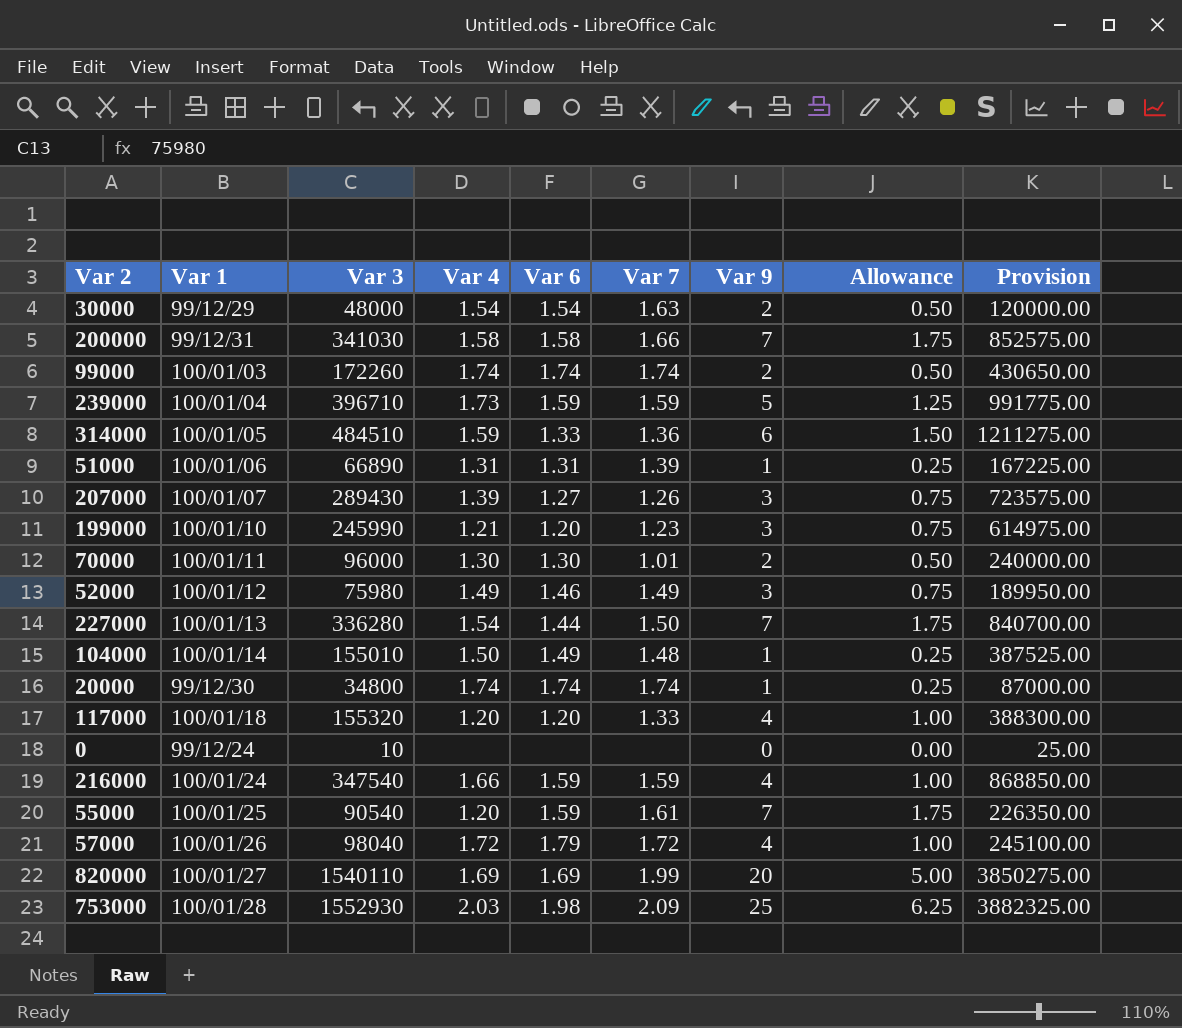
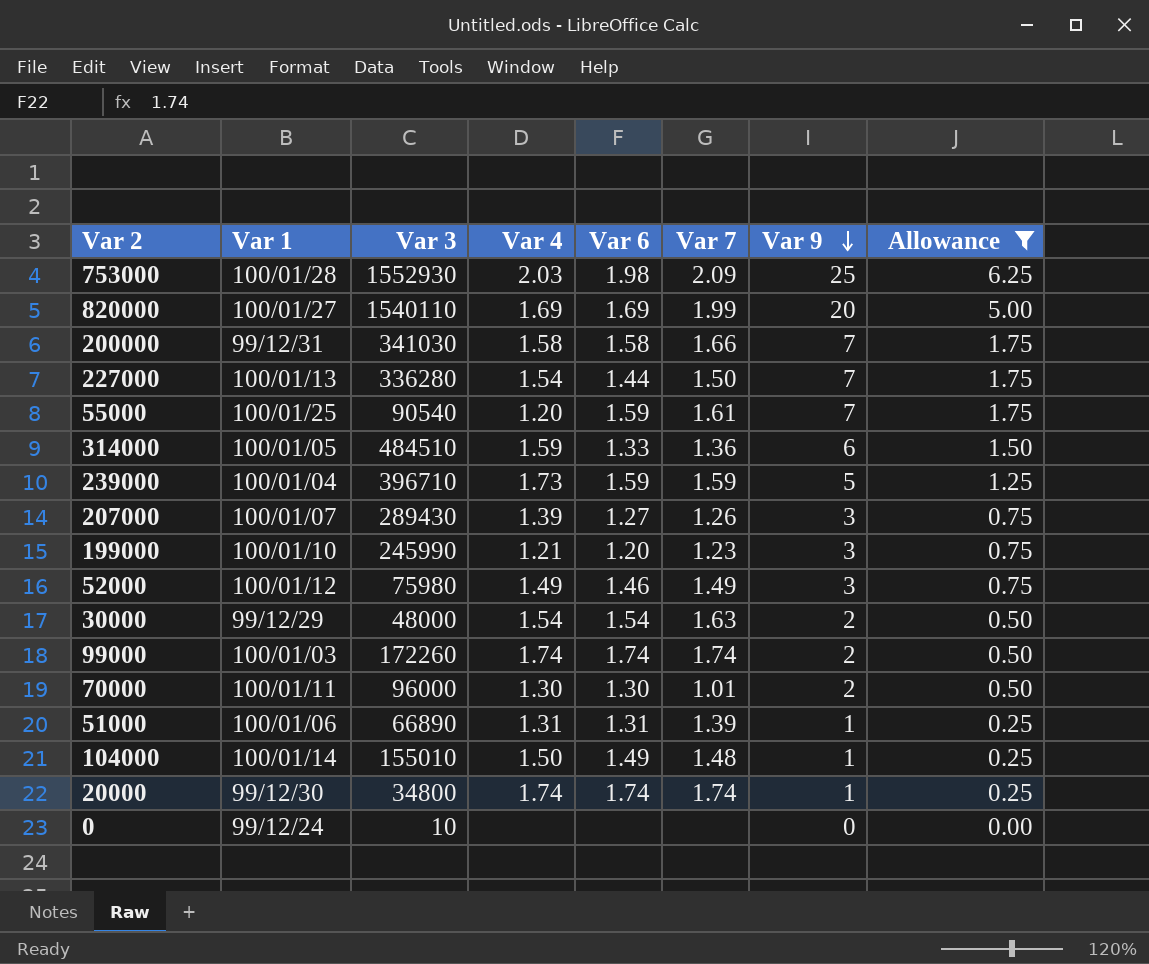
filter: none -> Allowance != 1.00
row order: none -> Var 9 descending
column Provision | formula: [Var 3] * 2.5 -> none

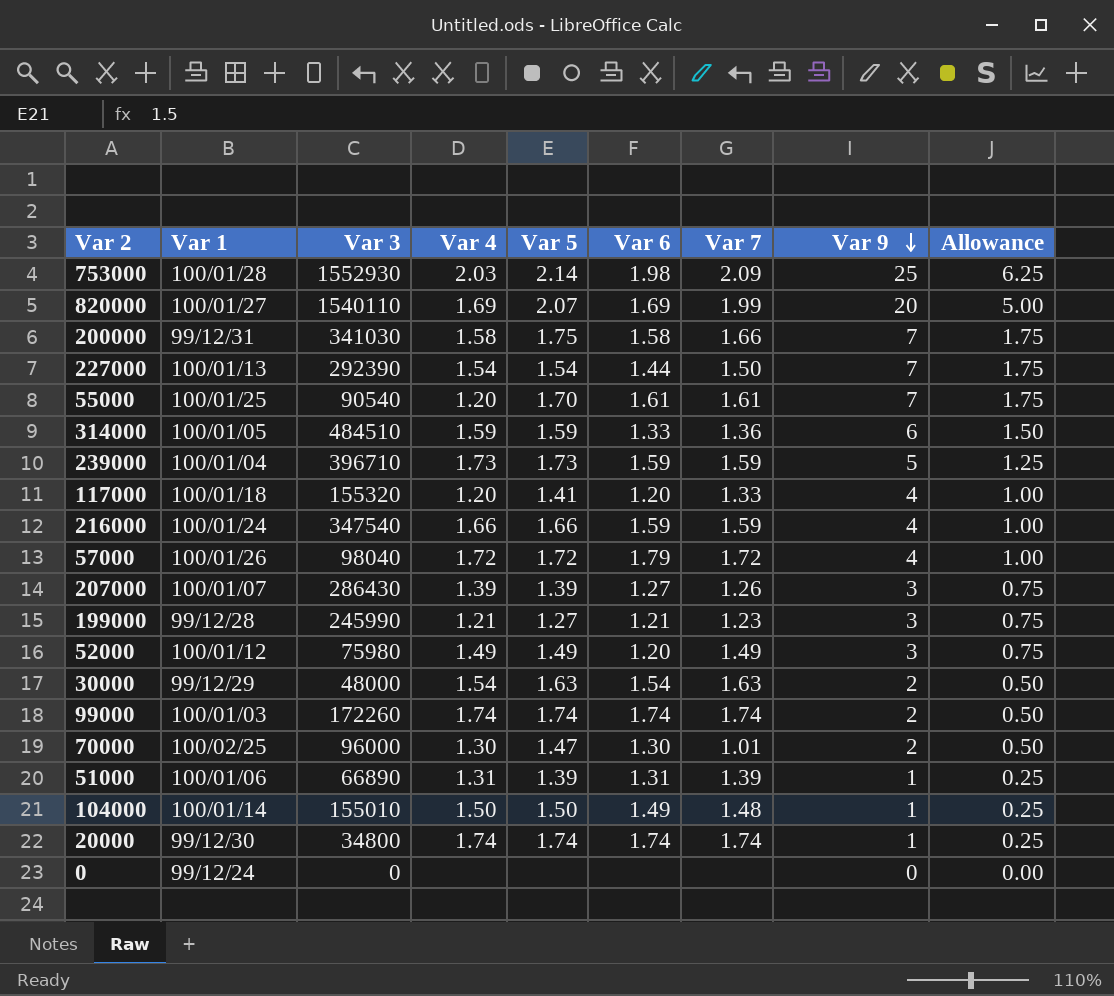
filter: Allowance != 1.00 -> none
column Var 5 | position: none -> 5
227000 | Var 3: 336280 -> 292390
55000 | Var 6: 1.59 -> 1.61
207000 | Var 3: 289430 -> 286430
199000 | Var 1: 100/01/10 -> 99/12/28
199000 | Var 6: 1.20 -> 1.21
52000 | Var 6: 1.46 -> 1.20
70000 | Var 1: 100/01/11 -> 100/02/25
0 | Var 3: 10 -> 0

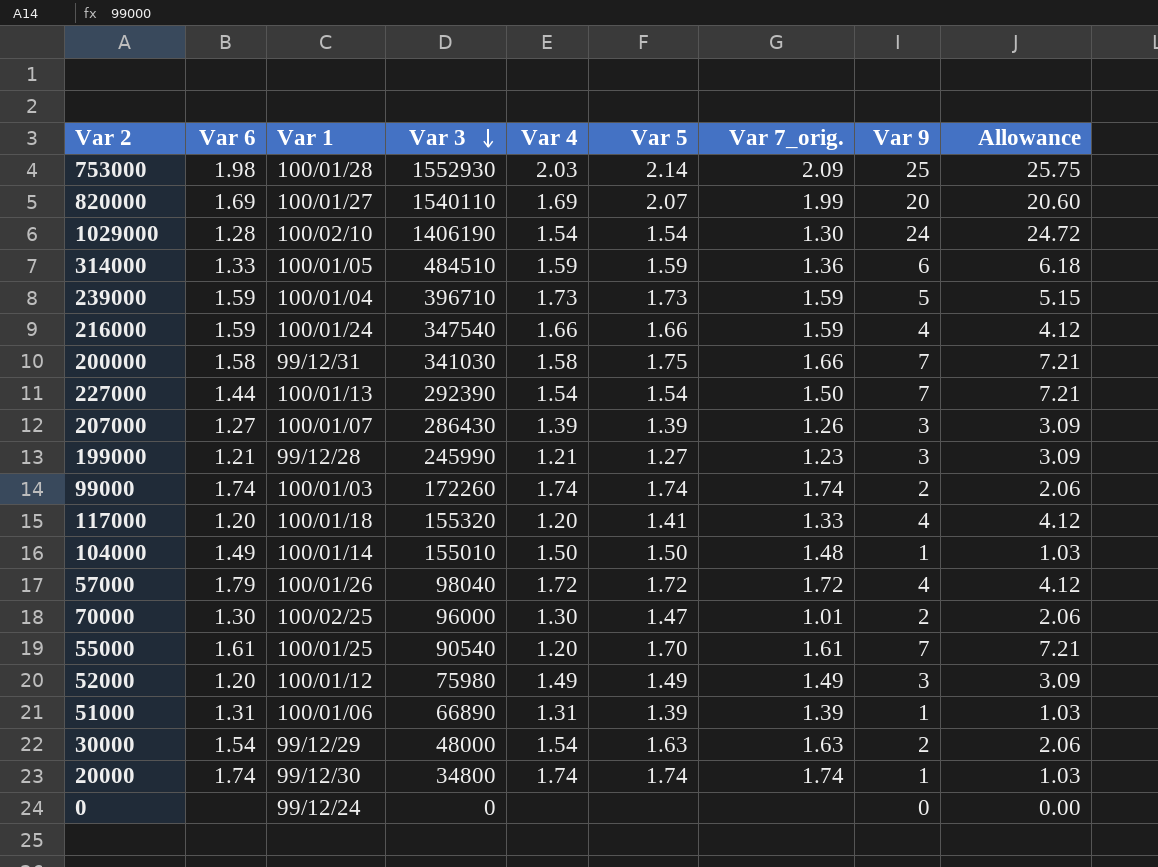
row order: Var 9 descending -> Var 3 descending
column Var 6 | position: 6 -> 2
column name: Var 7 -> Var 7_orig.
column Allowance | formula: [Var 9] * 0.25 -> [Var 9] * 1.03
row 1029000: none -> 1.28 | 100/02/10 | 1406190 | 1.54 | 1.54 | 1.30 | 24 | 24.72

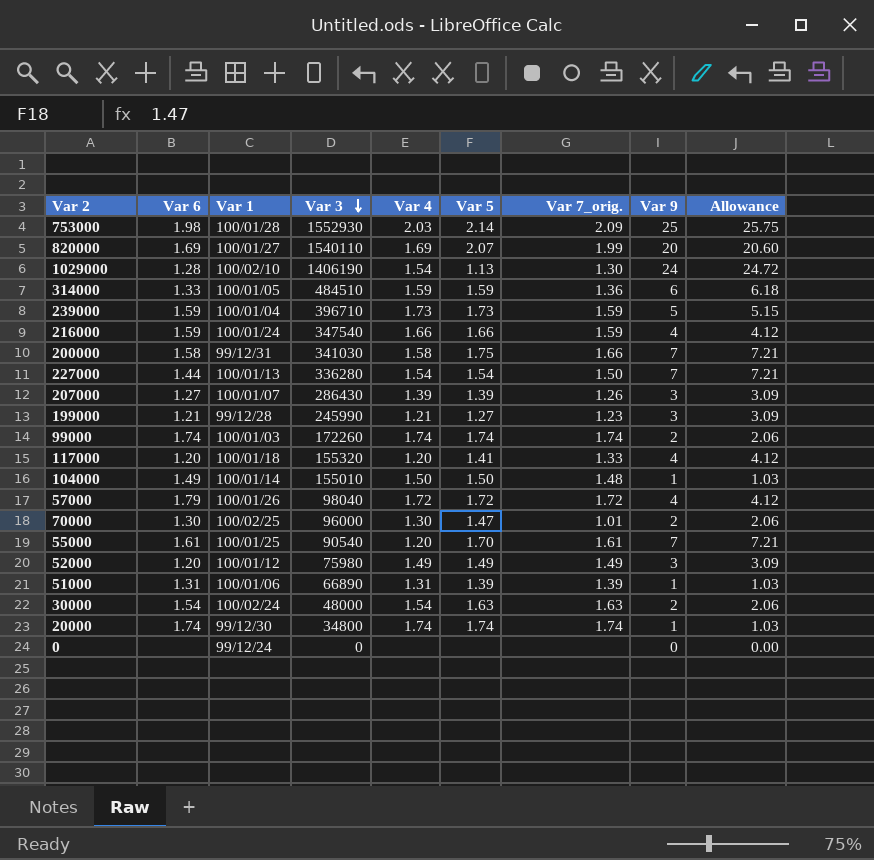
1029000 | Var 5: 1.54 -> 1.13
227000 | Var 3: 292390 -> 336280
30000 | Var 1: 99/12/29 -> 100/02/24

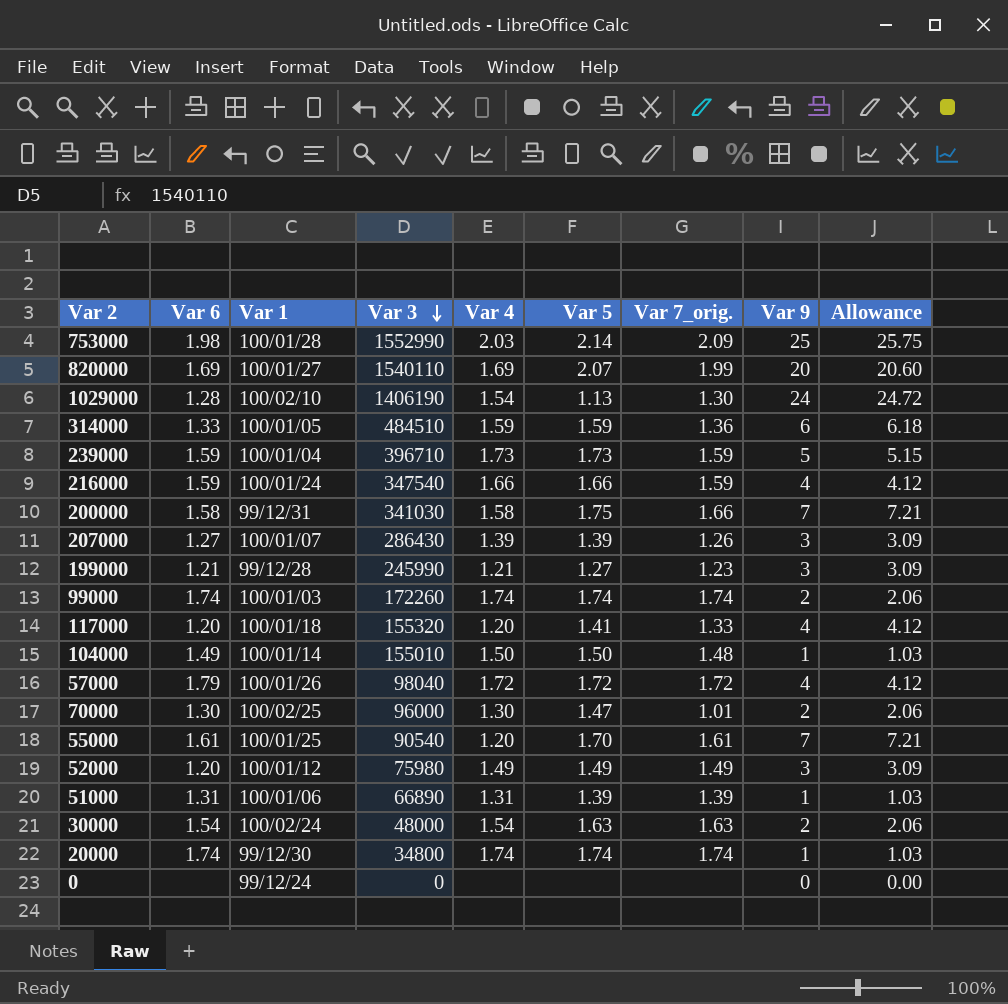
row 227000: 1.44 | 100/01/13 | 336280 | 1.54 | 1.54 | 1.50 | 7 | 7.21 -> none
753000 | Var 3: 1552930 -> 1552990

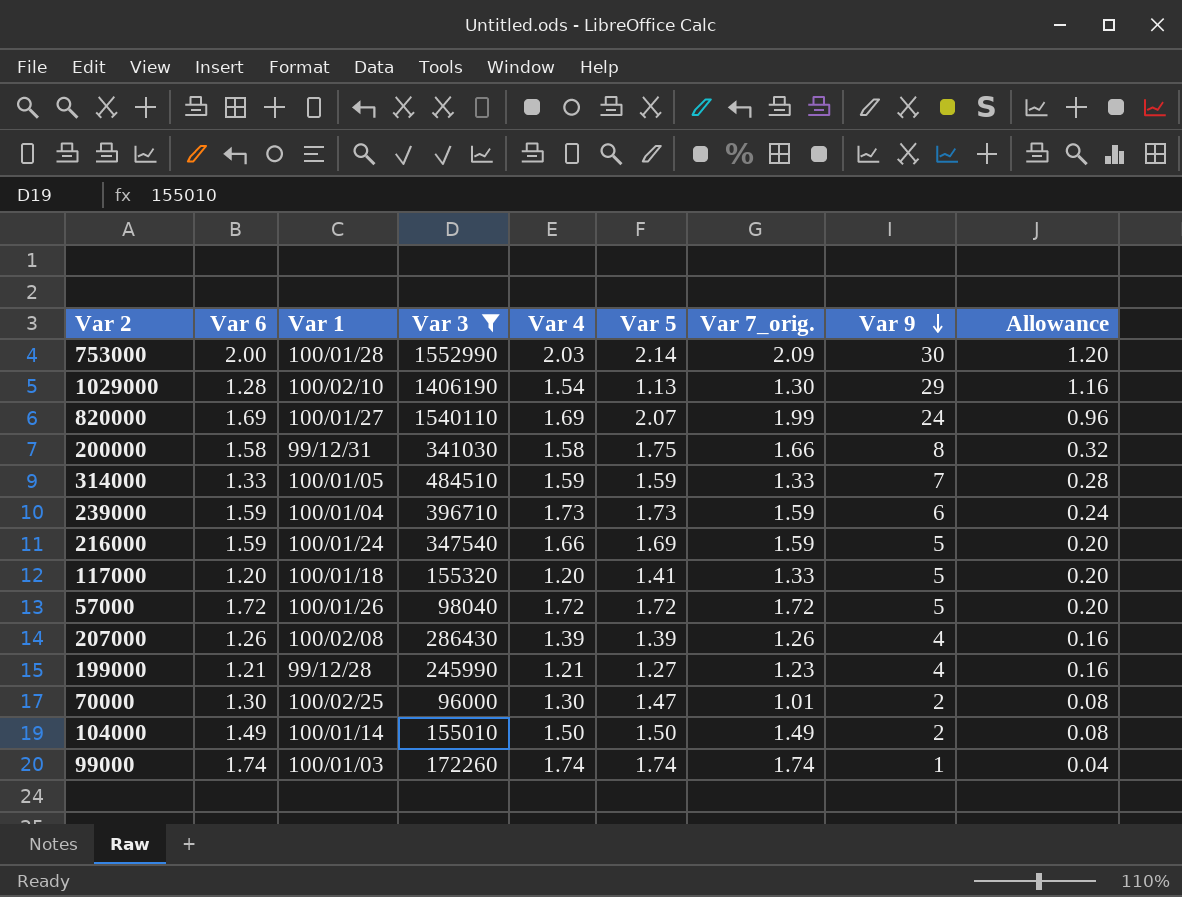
filter: none -> Var 3 >= 96000
row order: Var 3 descending -> Var 9 descending
column Allowance | formula: [Var 9] * 1.03 -> [Var 9] * 0.04
753000 | Var 6: 1.98 -> 2.00
753000 | Var 9: 25 -> 30
1029000 | Var 9: 24 -> 29
820000 | Var 9: 20 -> 24
200000 | Var 9: 7 -> 8
314000 | Var 7_orig.: 1.36 -> 1.33
314000 | Var 9: 6 -> 7
239000 | Var 9: 5 -> 6
216000 | Var 5: 1.66 -> 1.69
216000 | Var 9: 4 -> 5
117000 | Var 9: 4 -> 5
57000 | Var 6: 1.79 -> 1.72
57000 | Var 9: 4 -> 5
207000 | Var 6: 1.27 -> 1.26
207000 | Var 1: 100/01/07 -> 100/02/08
207000 | Var 9: 3 -> 4
199000 | Var 9: 3 -> 4
104000 | Var 7_orig.: 1.48 -> 1.49
104000 | Var 9: 1 -> 2
99000 | Var 9: 2 -> 1

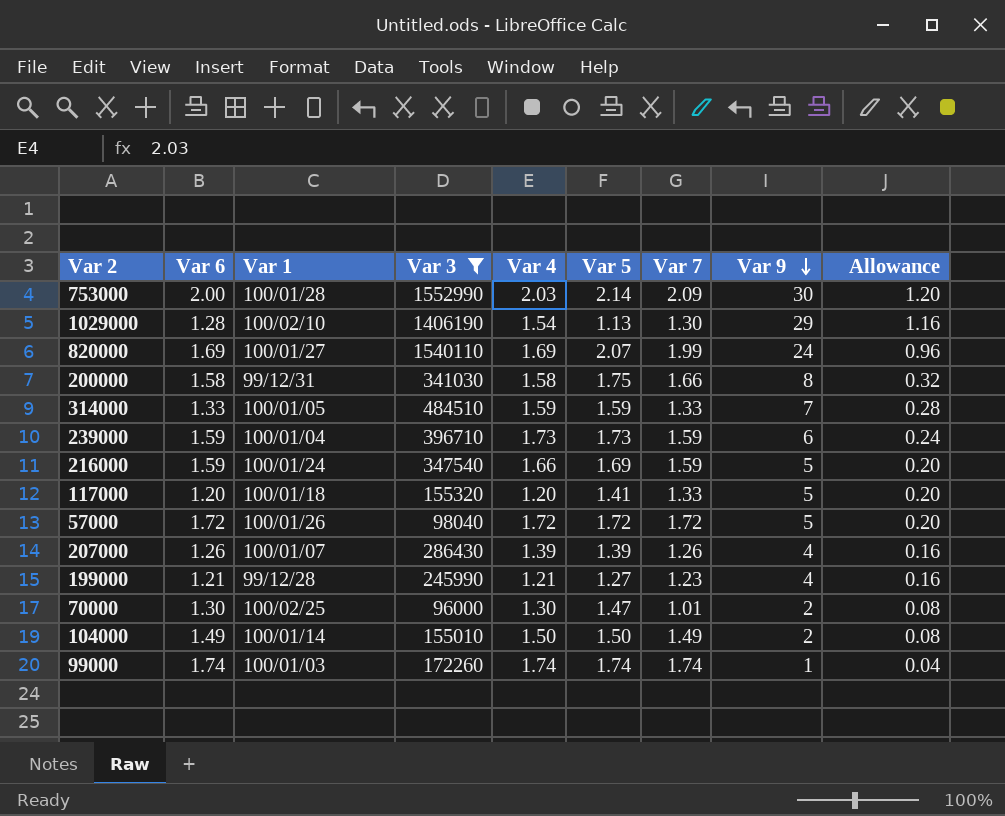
column name: Var 7_orig. -> Var 7
207000 | Var 1: 100/02/08 -> 100/01/07

